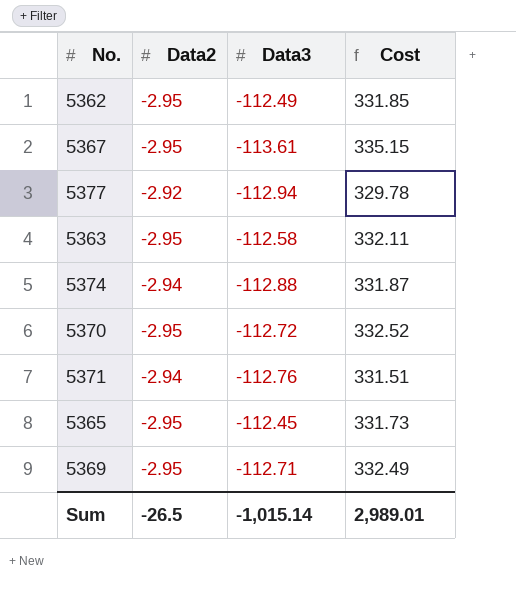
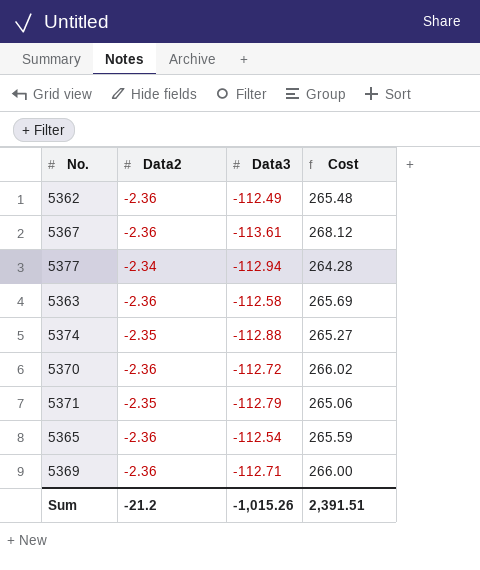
5362 | Data2: -2.95 -> -2.36
5362 | Cost: 331.85 -> 265.48
5367 | Data2: -2.95 -> -2.36
5367 | Cost: 335.15 -> 268.12
5377 | Data2: -2.92 -> -2.34
5377 | Cost: 329.78 -> 264.28
5363 | Data2: -2.95 -> -2.36
5363 | Cost: 332.11 -> 265.69
5374 | Data2: -2.94 -> -2.35
5374 | Cost: 331.87 -> 265.27
5370 | Data2: -2.95 -> -2.36
5370 | Cost: 332.52 -> 266.02
5371 | Data2: -2.94 -> -2.35
5371 | Data3: -112.76 -> -112.79
5371 | Cost: 331.51 -> 265.06
5365 | Data2: -2.95 -> -2.36
5365 | Data3: -112.45 -> -112.54
5365 | Cost: 331.73 -> 265.59
5369 | Data2: -2.95 -> -2.36
5369 | Cost: 332.49 -> 266.00
Sum | Data2: -26.5 -> -21.2
Sum | Data3: -1,015.14 -> -1,015.26
Sum | Cost: 2,989.01 -> 2,391.51

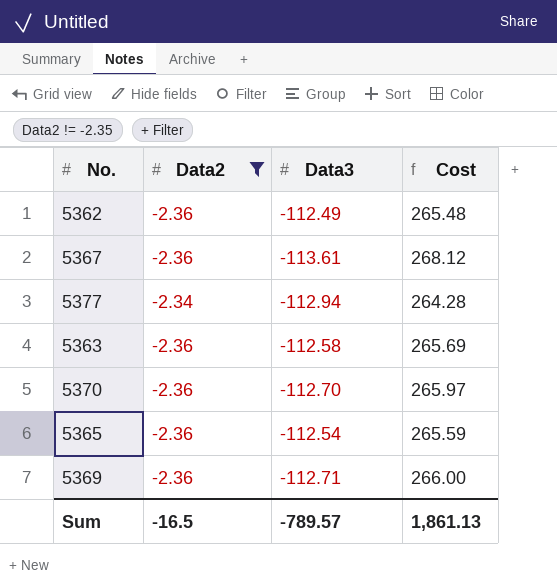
filter: none -> Data2 != -2.35
5370 | Data3: -112.72 -> -112.70
5370 | Cost: 266.02 -> 265.97
Sum | Data2: -21.2 -> -16.5
Sum | Data3: -1,015.26 -> -789.57
Sum | Cost: 2,391.51 -> 1,861.13

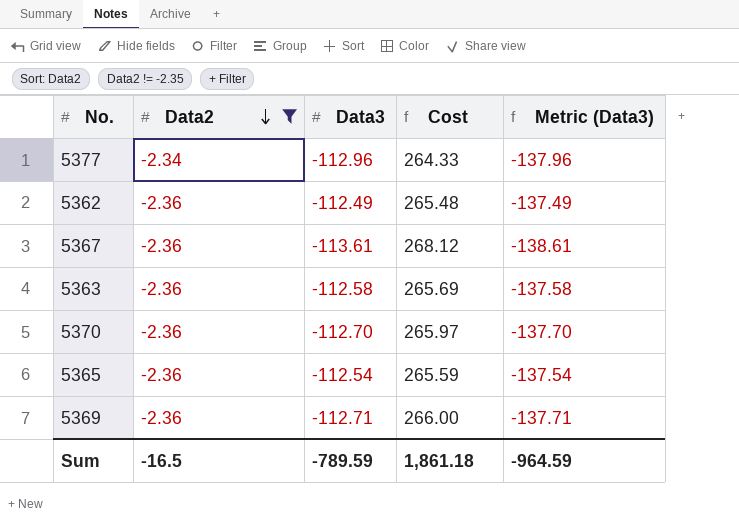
row order: none -> Data2 descending
column Metric (Data3) | formula: none -> [Data3] - 25
5377 | Data3: -112.94 -> -112.96
5377 | Cost: 264.28 -> 264.33
Sum | Data3: -789.57 -> -789.59
Sum | Cost: 1,861.13 -> 1,861.18

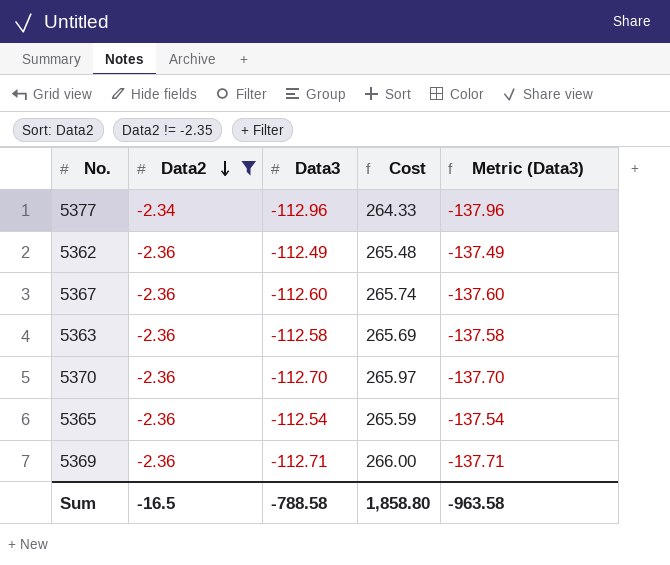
5367 | Data3: -113.61 -> -112.60
5367 | Cost: 268.12 -> 265.74
5367 | Metric (Data3): -138.61 -> -137.60
Sum | Data3: -789.59 -> -788.58
Sum | Cost: 1,861.18 -> 1,858.80
Sum | Metric (Data3): -964.59 -> -963.58

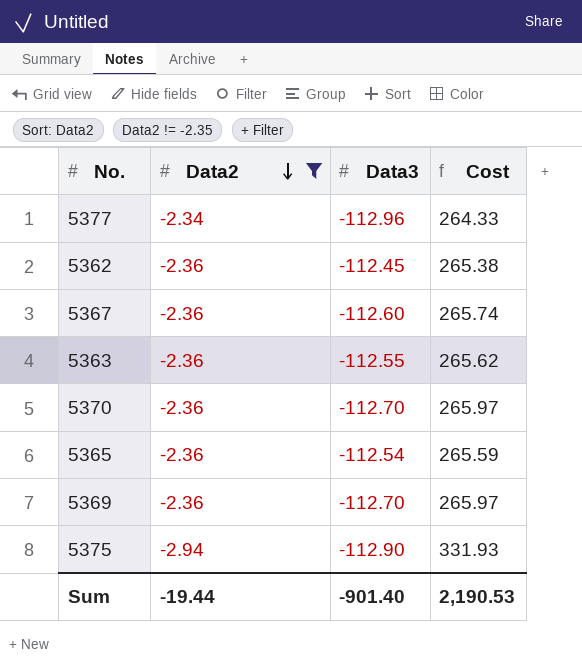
column Metric (Data3) | formula: [Data3] - 25 -> none
5362 | Data3: -112.49 -> -112.45
5362 | Cost: 265.48 -> 265.38
5363 | Data3: -112.58 -> -112.55
5363 | Cost: 265.69 -> 265.62
5369 | Data3: -112.71 -> -112.70
5369 | Cost: 266.00 -> 265.97
row 5375: none -> -2.94 | -112.90 | 331.93
Sum | Data2: -16.5 -> -19.44
Sum | Data3: -788.58 -> -901.40
Sum | Cost: 1,858.80 -> 2,190.53

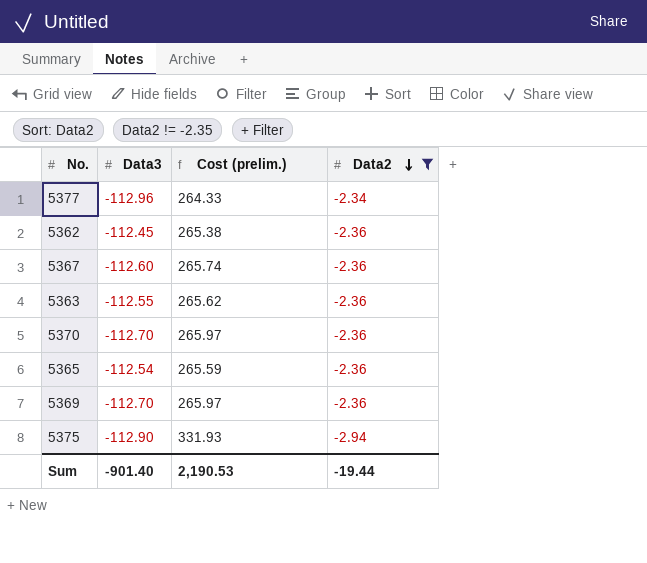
column name: Cost -> Cost (prelim.)
column Data2 | position: 2 -> 4

